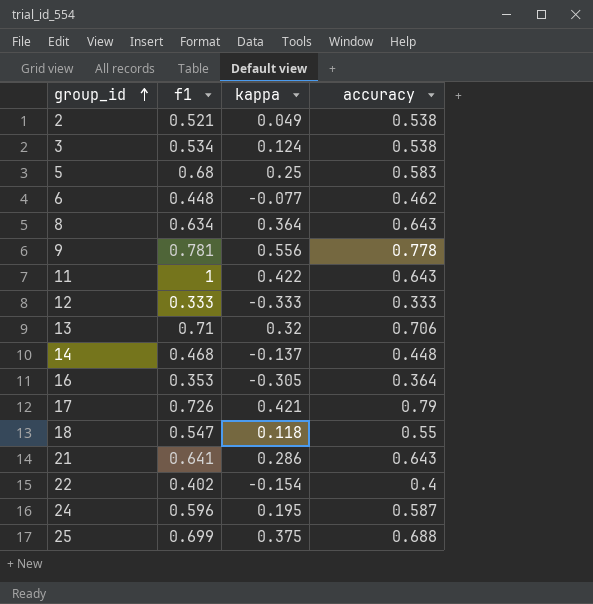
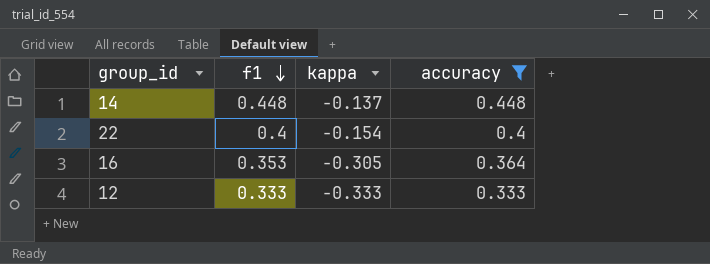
filter: none -> accuracy <= 0.448
row order: group_id ascending -> f1 descending
14 | f1: 0.468 -> 0.448
22 | f1: 0.402 -> 0.4

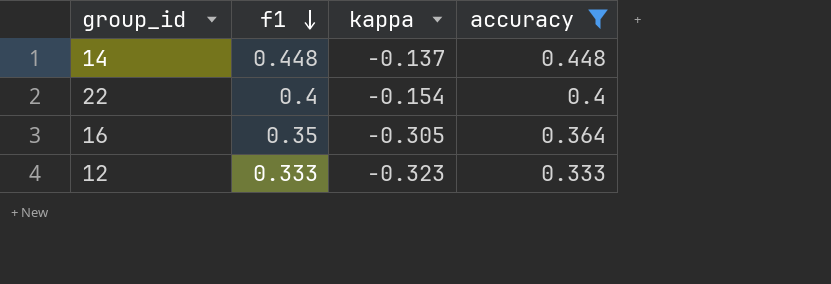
16 | f1: 0.353 -> 0.35
12 | kappa: -0.333 -> -0.323

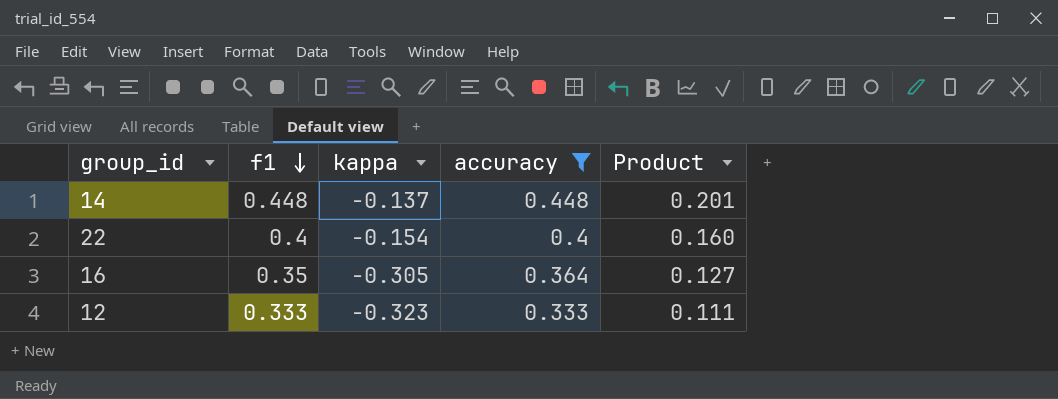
column Product | formula: none -> [f1] * [accuracy]

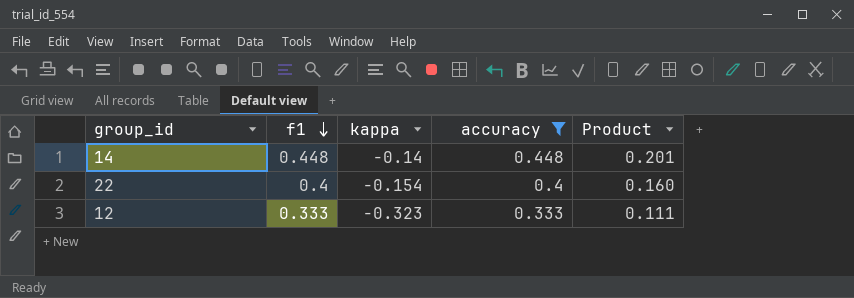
row 16: 0.35 | -0.305 | 0.364 | 0.127 -> none
14 | kappa: -0.137 -> -0.14

